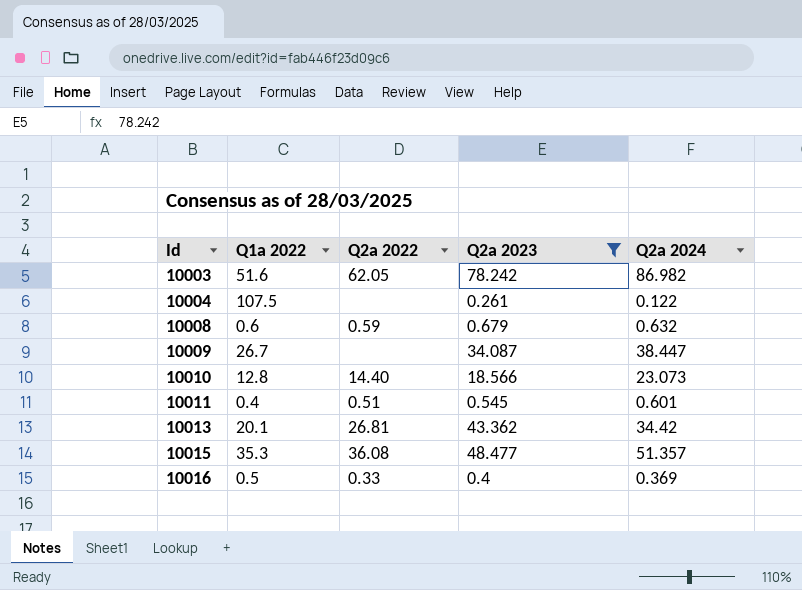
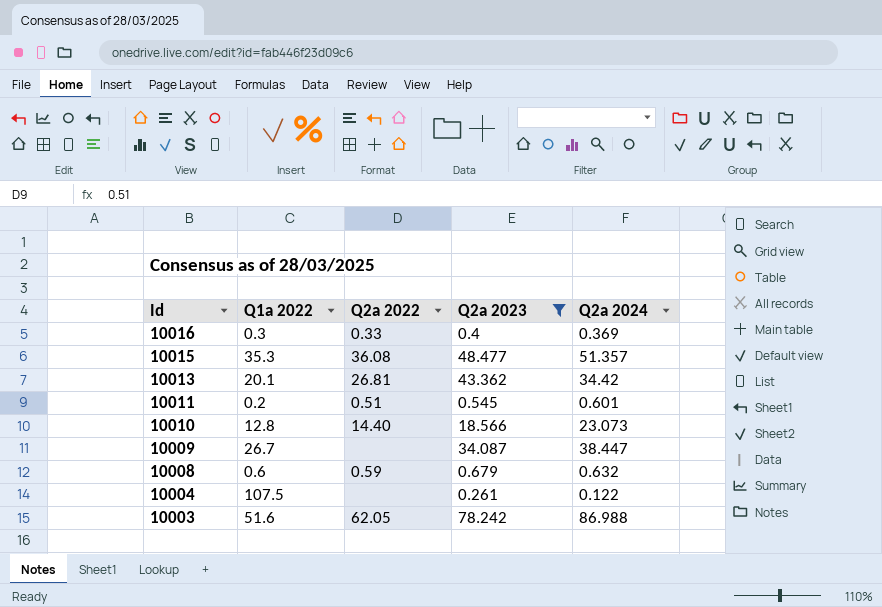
row order: Id ascending -> Id descending
10016 | Q1a 2022: 0.5 -> 0.3
10011 | Q1a 2022: 0.4 -> 0.2
10003 | Q2a 2024: 86.982 -> 86.988

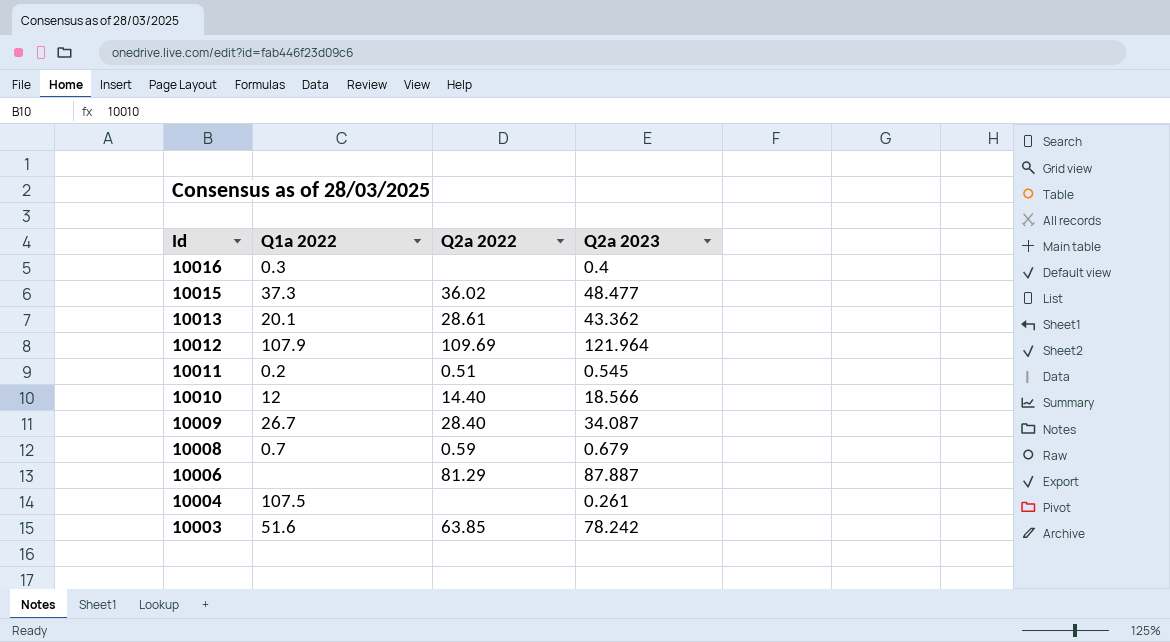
filter: Q2a 2023 <= 78.242 -> none
column Q2a 2024 | position: 5 -> none
10016 | Q2a 2022: 0.33 -> none
10015 | Q1a 2022: 35.3 -> 37.3
10015 | Q2a 2022: 36.08 -> 36.02
10013 | Q2a 2022: 26.81 -> 28.61
10010 | Q1a 2022: 12.8 -> 12
10009 | Q2a 2022: none -> 28.40
10008 | Q1a 2022: 0.6 -> 0.7
10003 | Q2a 2022: 62.05 -> 63.85

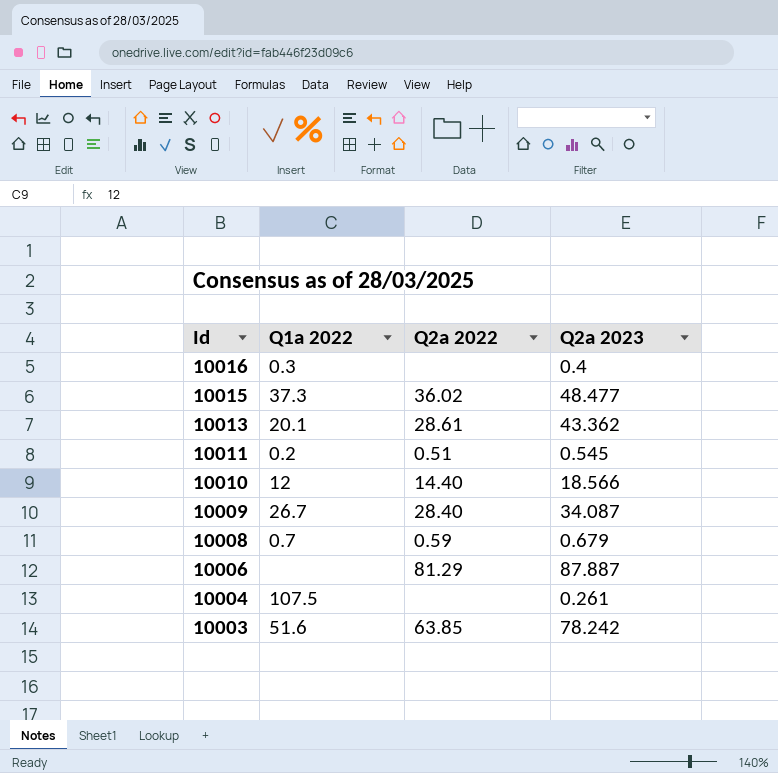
row 10012: 107.9 | 109.69 | 121.964 -> none

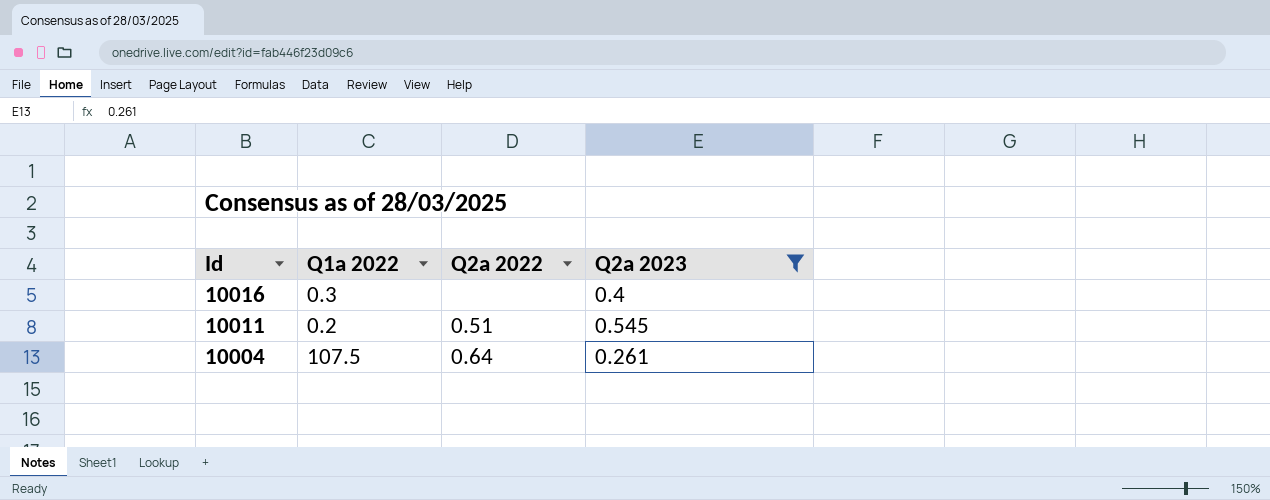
filter: none -> Q2a 2023 <= 0.545
10004 | Q2a 2022: none -> 0.64

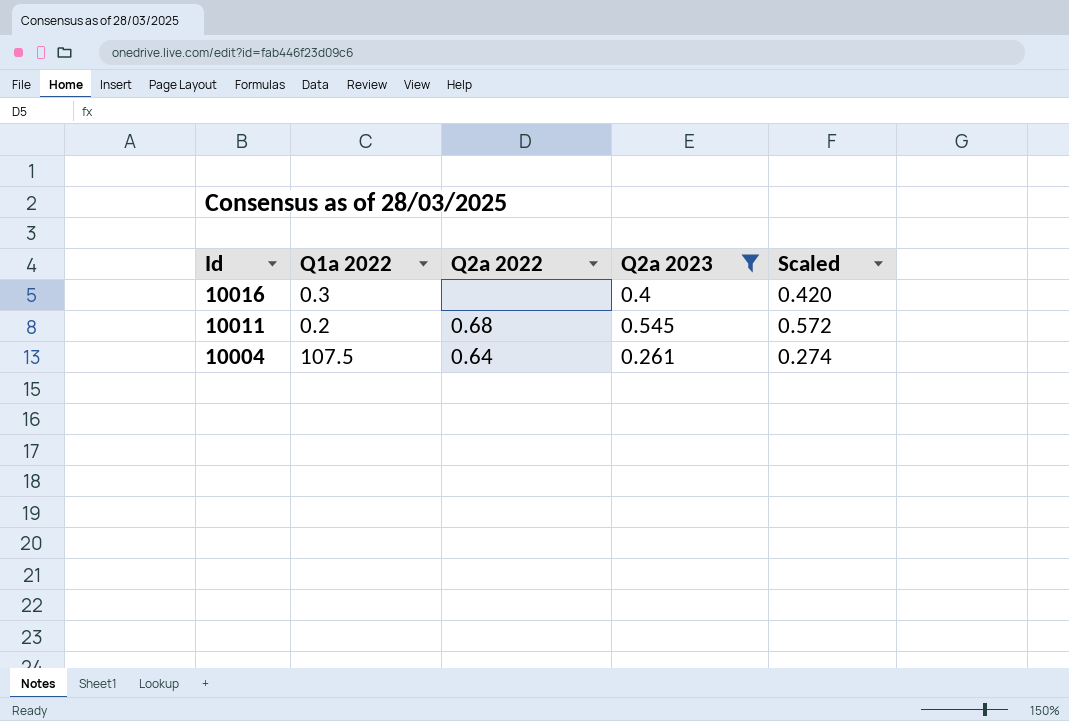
column Scaled | formula: none -> [Q2a 2023] * 1.05
10011 | Q2a 2022: 0.51 -> 0.68

